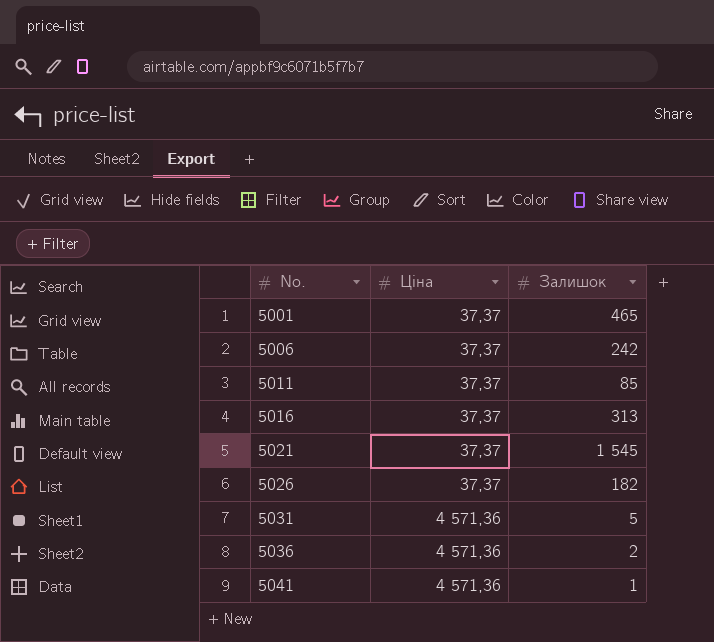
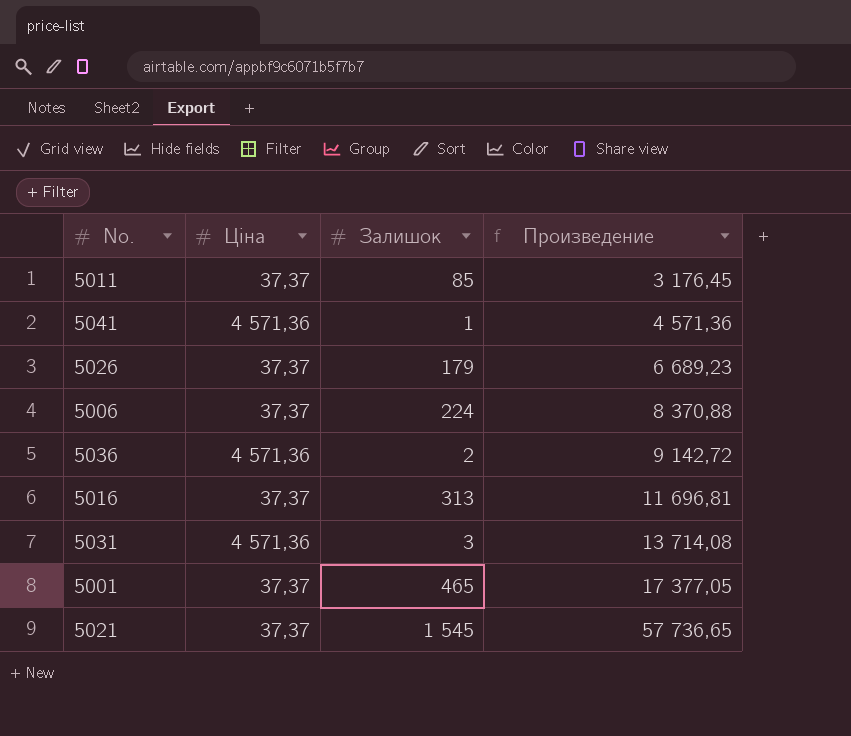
row order: No. ascending -> Произведение ascending
column Произведение | formula: none -> [Ціна] * [Залишок]
5026 | Залишок: 182 -> 179
5006 | Залишок: 242 -> 224
5031 | Залишок: 5 -> 3

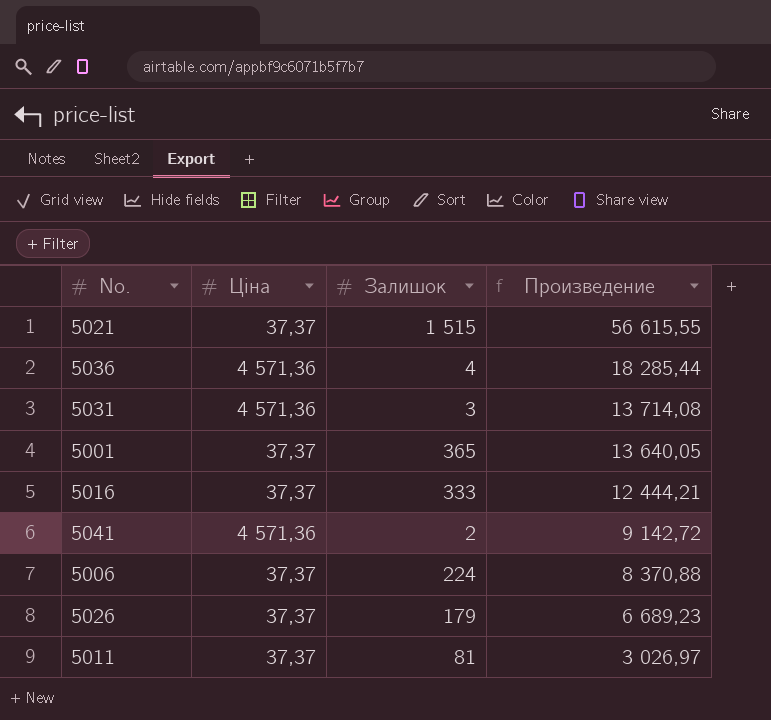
row order: Произведение ascending -> Произведение descending
5021 | Залишок: 1 545 -> 1 515
5021 | Произведение: 57 736,65 -> 56 615,55
5036 | Залишок: 2 -> 4
5036 | Произведение: 9 142,72 -> 18 285,44
5001 | Залишок: 465 -> 365
5001 | Произведение: 17 377,05 -> 13 640,05
5016 | Залишок: 313 -> 333
5016 | Произведение: 11 696,81 -> 12 444,21
5041 | Залишок: 1 -> 2
5041 | Произведение: 4 571,36 -> 9 142,72
5011 | Залишок: 85 -> 81
5011 | Произведение: 3 176,45 -> 3 026,97

